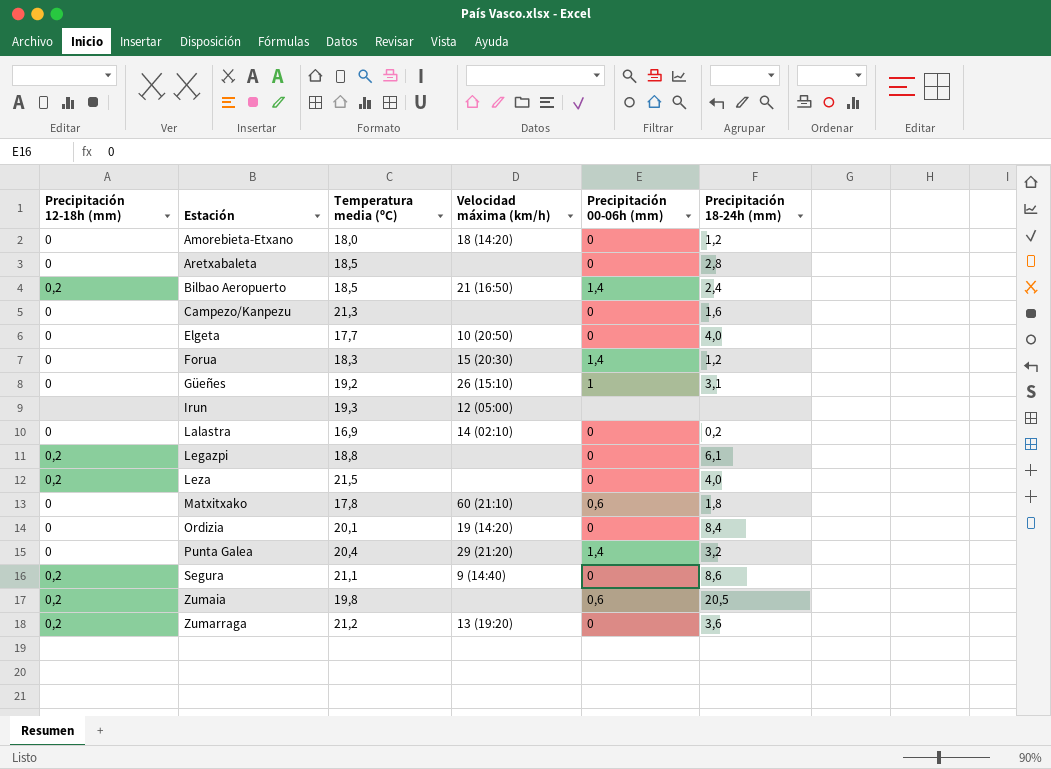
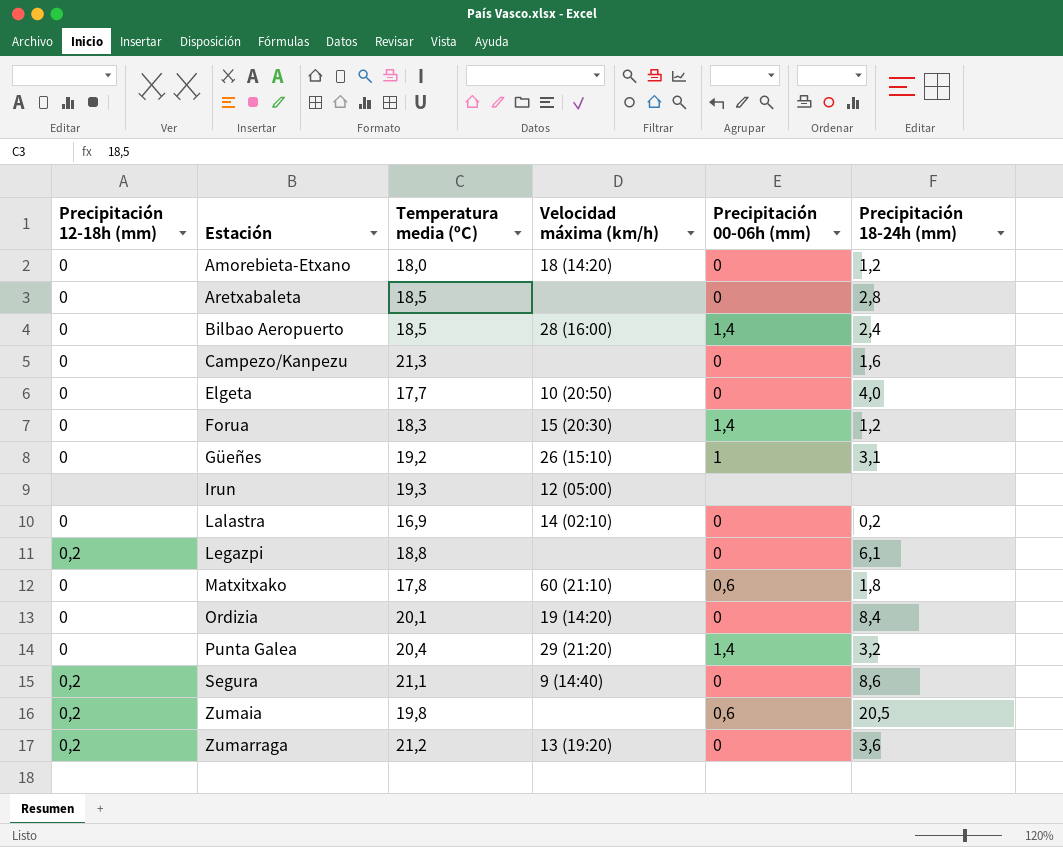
row Leza: 0,2 | 21,5 | none | 0 | 4,0 -> none
Bilbao Aeropuerto | Precipitación 12-18h (mm): 0,2 -> 0
Bilbao Aeropuerto | Velocidad máxima (km/h): 21 (16:50) -> 28 (16:00)

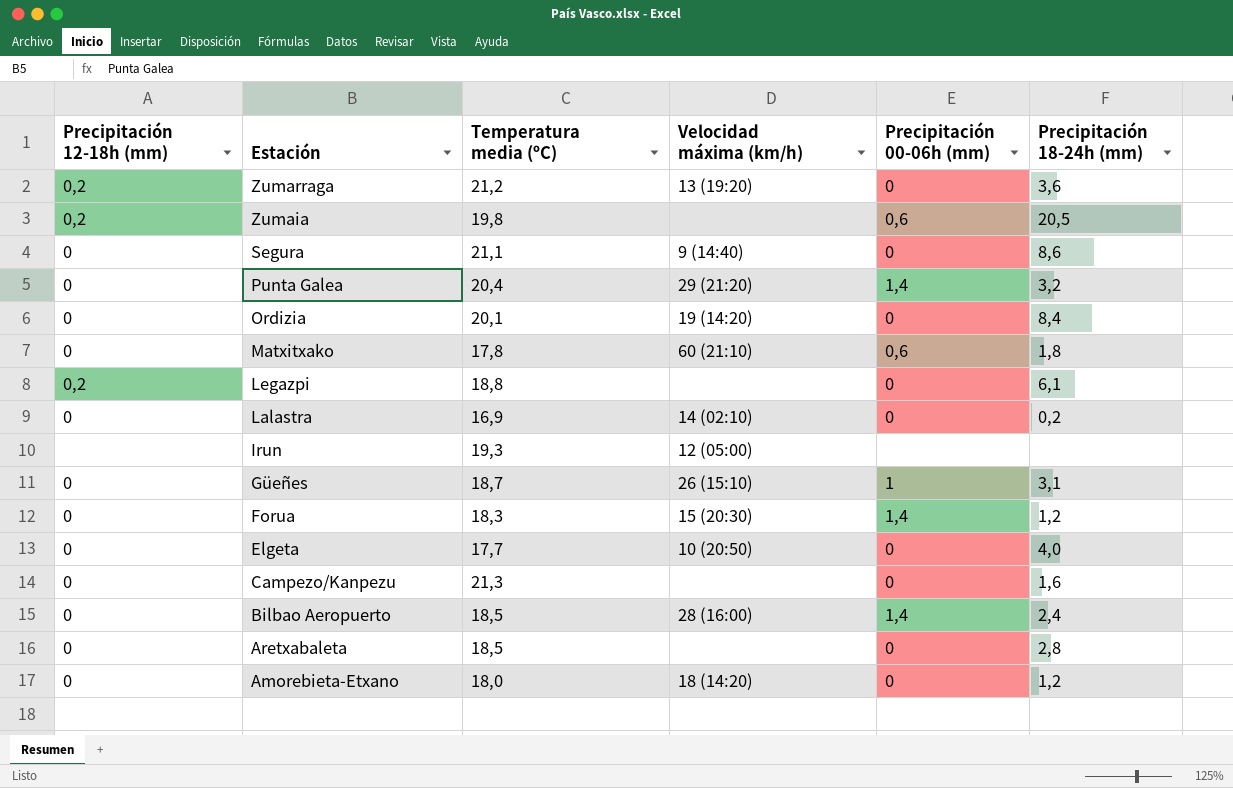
row order: Estación ascending -> Estación descending
Segura | Precipitación 12-18h (mm): 0,2 -> 0
Güeñes | Temperatura media (ºC): 19,2 -> 18,7

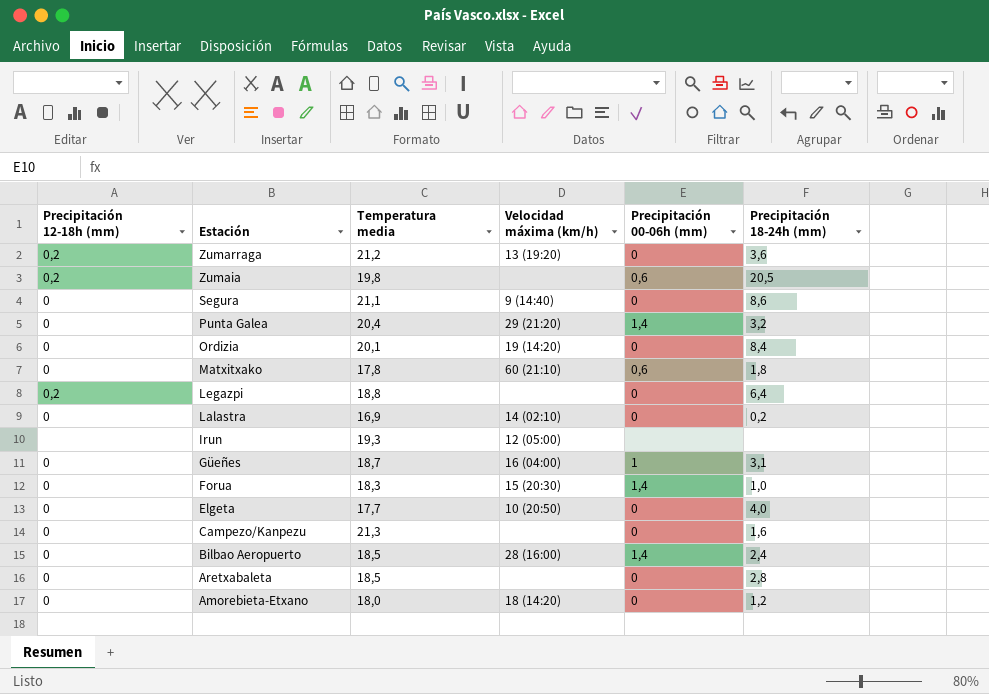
column name: Temperatura media (ºC) -> Temperatura media
Legazpi | Precipitación 18-24h (mm): 6,1 -> 6,4
Güeñes | Velocidad máxima (km/h): 26 (15:10) -> 16 (04:00)
Forua | Precipitación 18-24h (mm): 1,2 -> 1,0

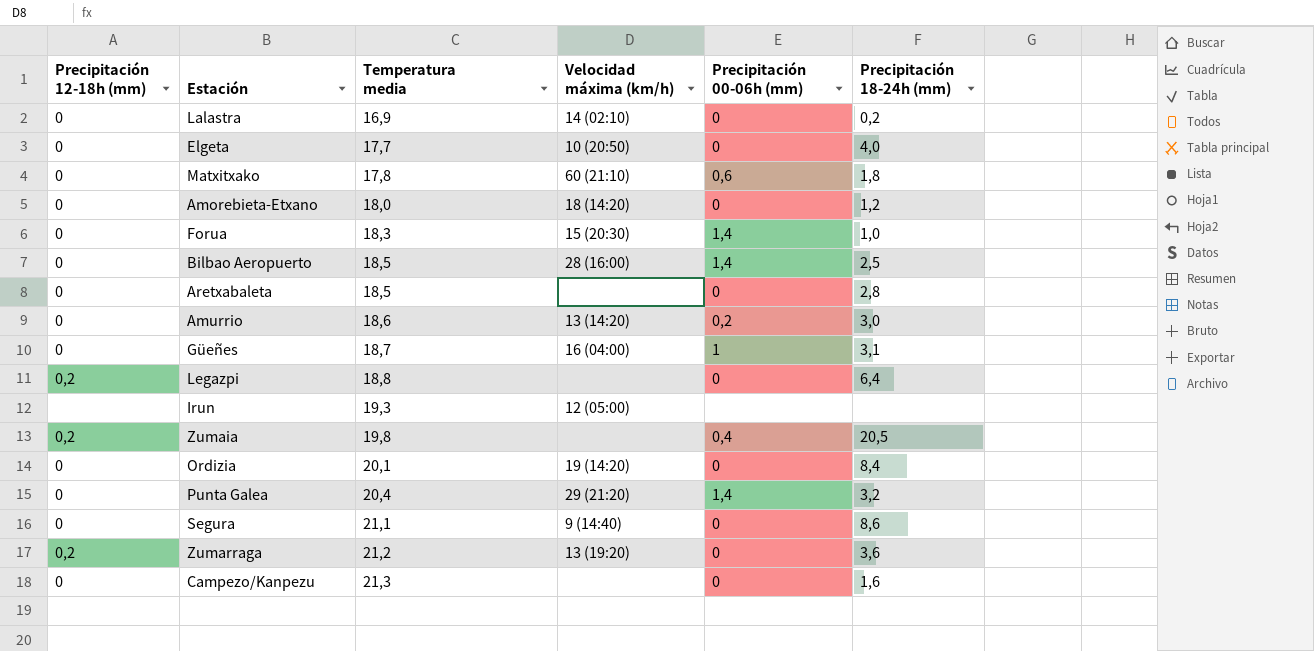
row order: Estación descending -> Temperatura media ascending
Bilbao Aeropuerto | Precipitación 18-24h (mm): 2,4 -> 2,5
row Amurrio: none -> 0 | 18,6 | 13 (14:20) | 0,2 | 3,0
Zumaia | Precipitación 00-06h (mm): 0,6 -> 0,4

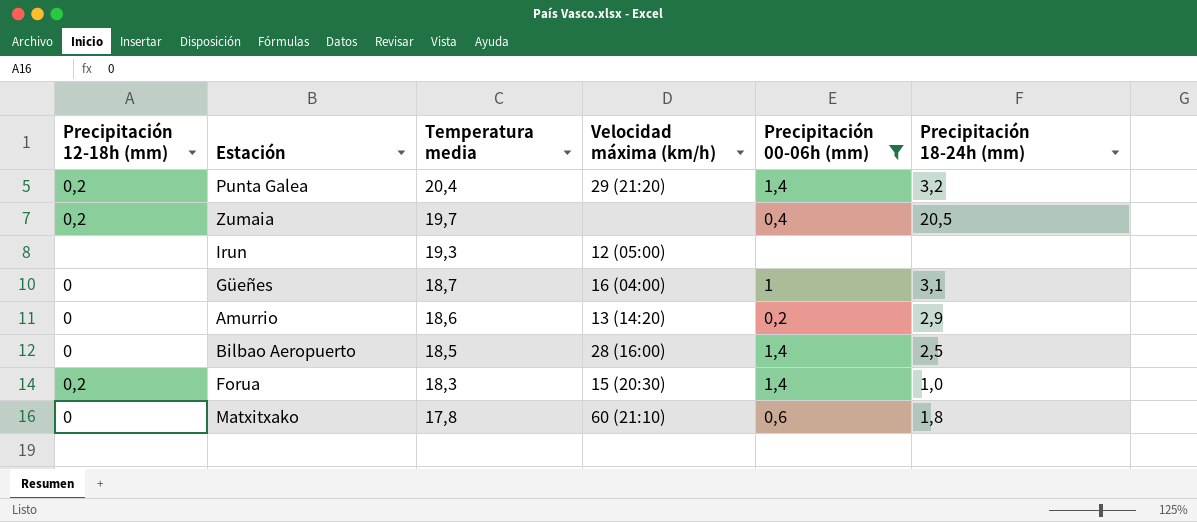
filter: none -> Precipitación 00-06h (mm) != 0
row order: Temperatura media ascending -> Temperatura media descending
Punta Galea | Precipitación 12-18h (mm): 0 -> 0,2
Zumaia | Temperatura media: 19,8 -> 19,7
Amurrio | Precipitación 18-24h (mm): 3,0 -> 2,9
Forua | Precipitación 12-18h (mm): 0 -> 0,2

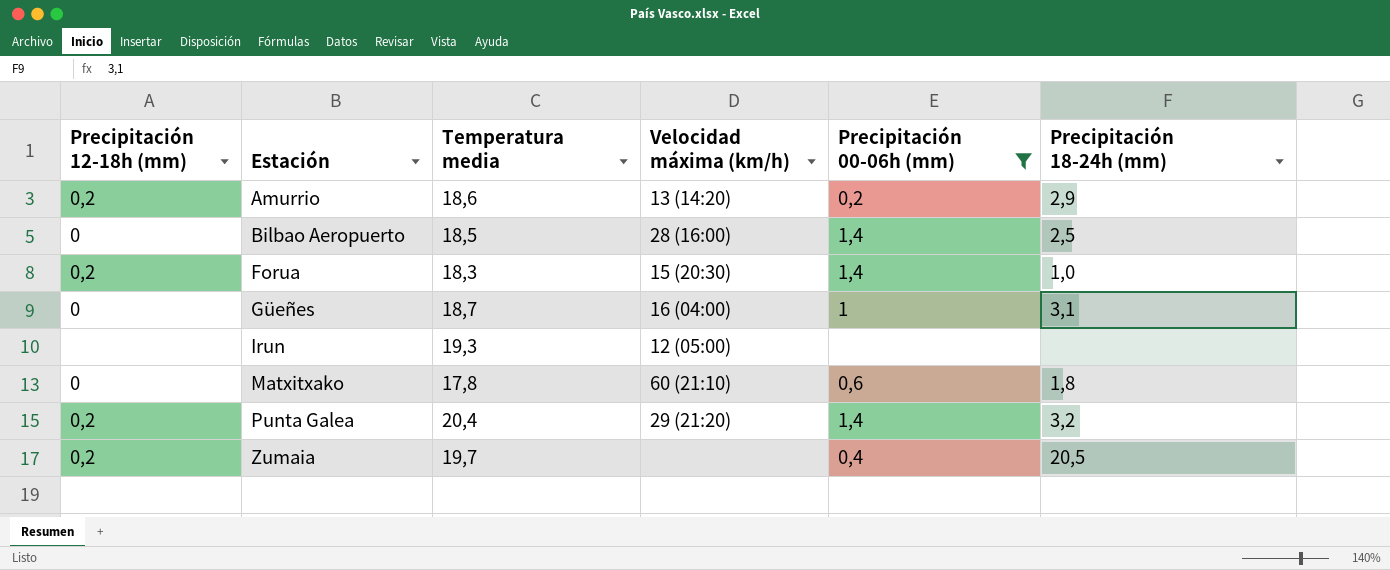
row order: Temperatura media descending -> Estación ascending
Amurrio | Precipitación 12-18h (mm): 0 -> 0,2

